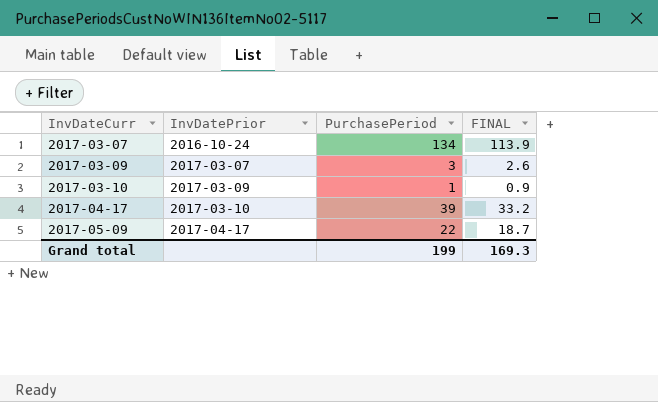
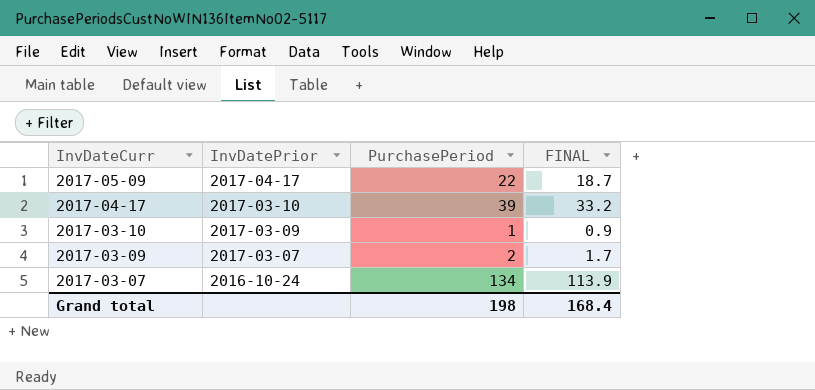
row order: InvDateCurr ascending -> InvDateCurr descending
2017-03-09 | PurchasePeriod: 3 -> 2
2017-03-09 | FINAL: 2.6 -> 1.7
Grand total | PurchasePeriod: 199 -> 198
Grand total | FINAL: 169.3 -> 168.4

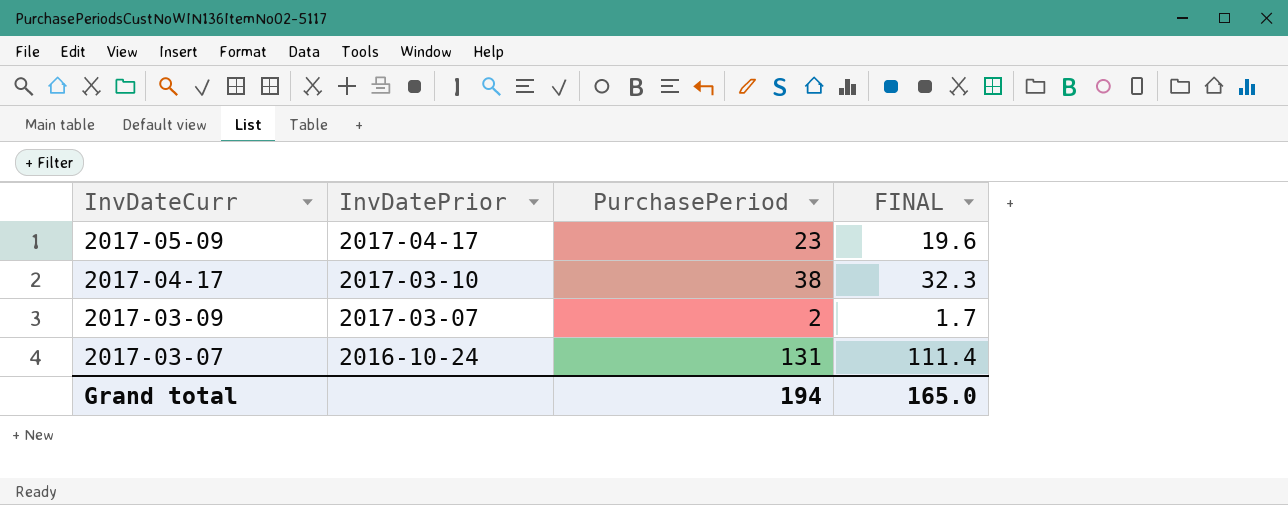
row 2017-03-10: 2017-03-09 | 1 | 0.9 -> none
2017-05-09 | PurchasePeriod: 22 -> 23
2017-05-09 | FINAL: 18.7 -> 19.6
2017-04-17 | PurchasePeriod: 39 -> 38
2017-04-17 | FINAL: 33.2 -> 32.3
2017-03-07 | PurchasePeriod: 134 -> 131
2017-03-07 | FINAL: 113.9 -> 111.4
Grand total | PurchasePeriod: 198 -> 194
Grand total | FINAL: 168.4 -> 165.0

